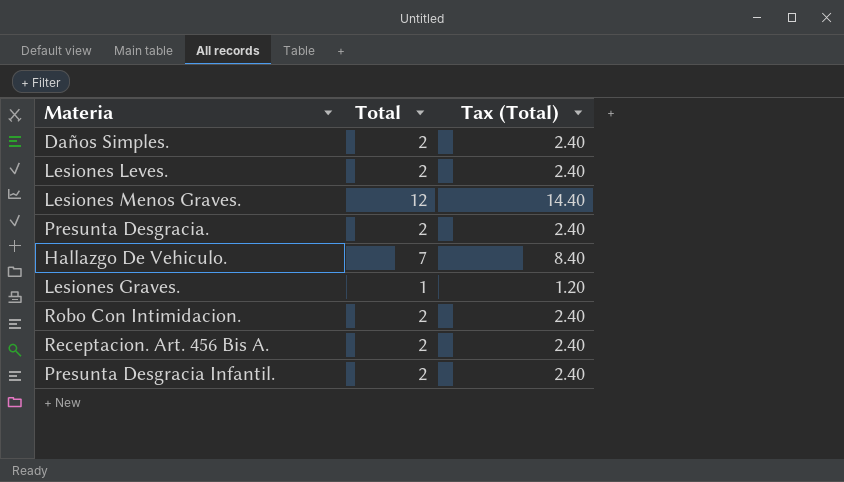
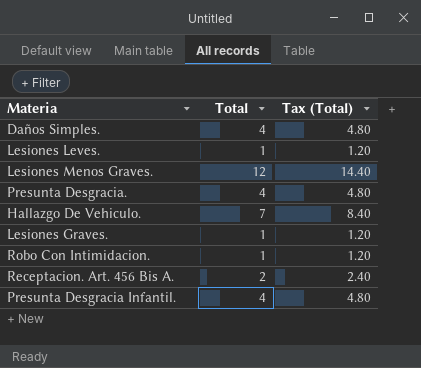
Daños Simples. | Total: 2 -> 4
Daños Simples. | Tax (Total): 2.40 -> 4.80
Lesiones Leves. | Total: 2 -> 1
Lesiones Leves. | Tax (Total): 2.40 -> 1.20
Presunta Desgracia. | Total: 2 -> 4
Presunta Desgracia. | Tax (Total): 2.40 -> 4.80
Robo Con Intimidacion. | Total: 2 -> 1
Robo Con Intimidacion. | Tax (Total): 2.40 -> 1.20
Presunta Desgracia Infantil. | Total: 2 -> 4
Presunta Desgracia Infantil. | Tax (Total): 2.40 -> 4.80

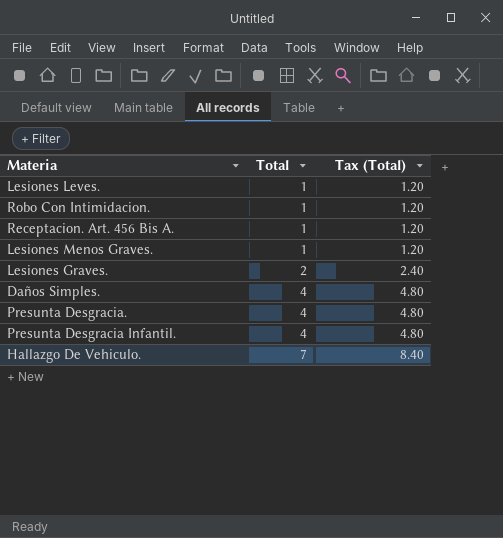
row order: none -> Total ascending
Receptacion. Art. 456 Bis A. | Total: 2 -> 1
Receptacion. Art. 456 Bis A. | Tax (Total): 2.40 -> 1.20
Lesiones Menos Graves. | Total: 12 -> 1
Lesiones Menos Graves. | Tax (Total): 14.40 -> 1.20
Lesiones Graves. | Total: 1 -> 2
Lesiones Graves. | Tax (Total): 1.20 -> 2.40

